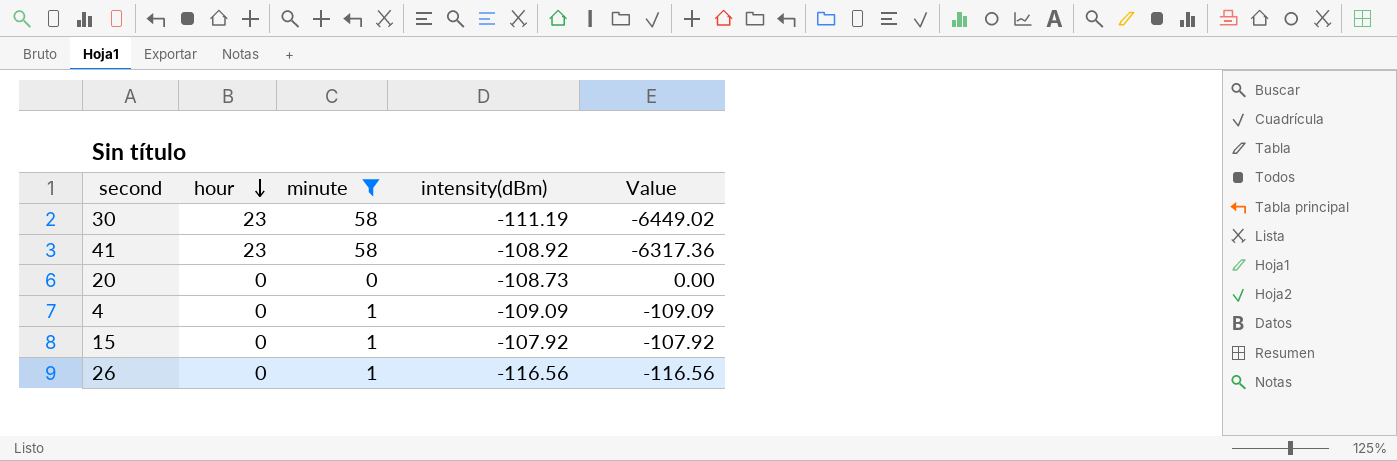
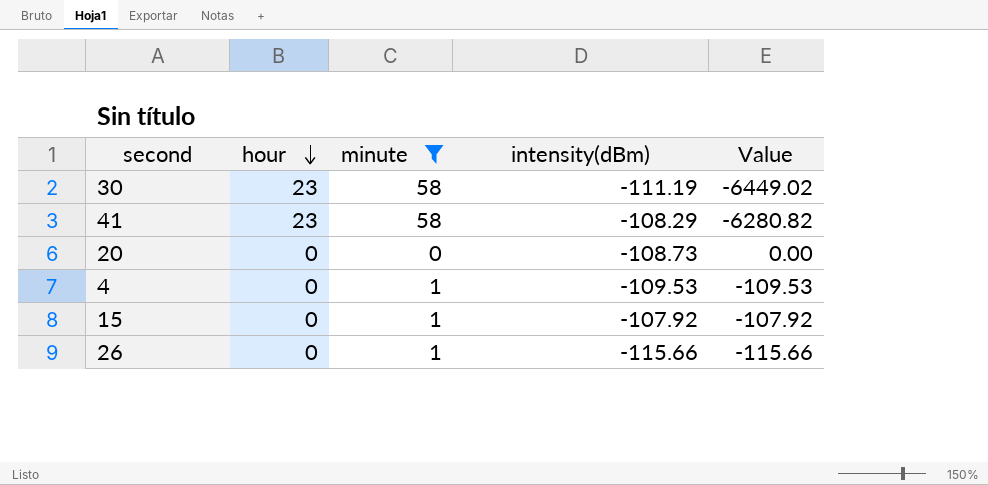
41 | intensity(dBm): -108.92 -> -108.29
41 | Value: -6317.36 -> -6280.82
4 | intensity(dBm): -109.09 -> -109.53
4 | Value: -109.09 -> -109.53
26 | intensity(dBm): -116.56 -> -115.66
26 | Value: -116.56 -> -115.66

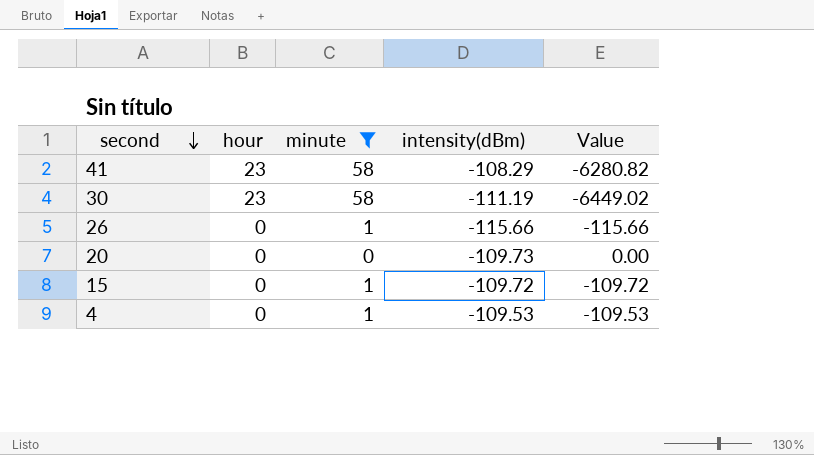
row order: hour descending -> second descending
20 | intensity(dBm): -108.73 -> -109.73
15 | intensity(dBm): -107.92 -> -109.72
15 | Value: -107.92 -> -109.72

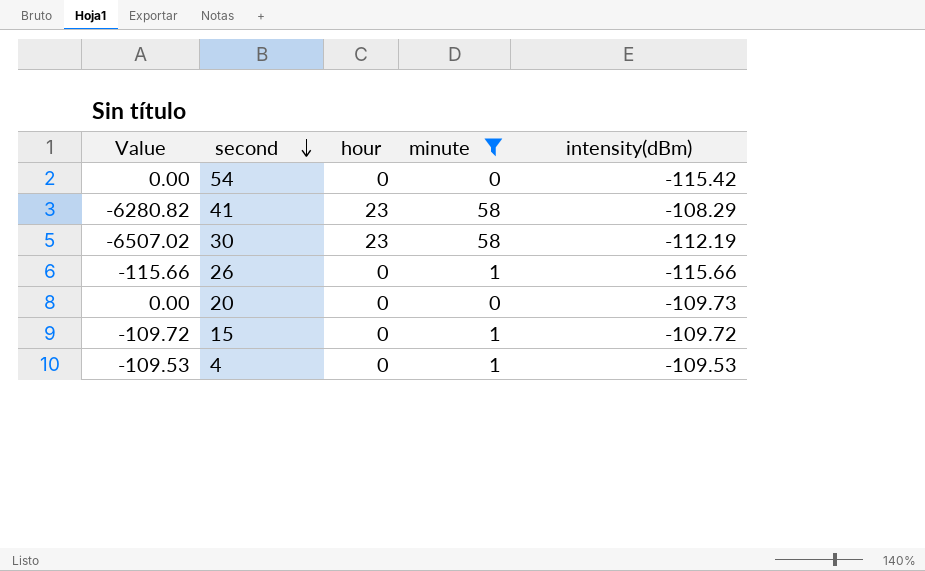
column Value | position: 5 -> 1
row 54: none -> 0.00 | 0 | 0 | -115.42
30 | Value: -6449.02 -> -6507.02
30 | intensity(dBm): -111.19 -> -112.19

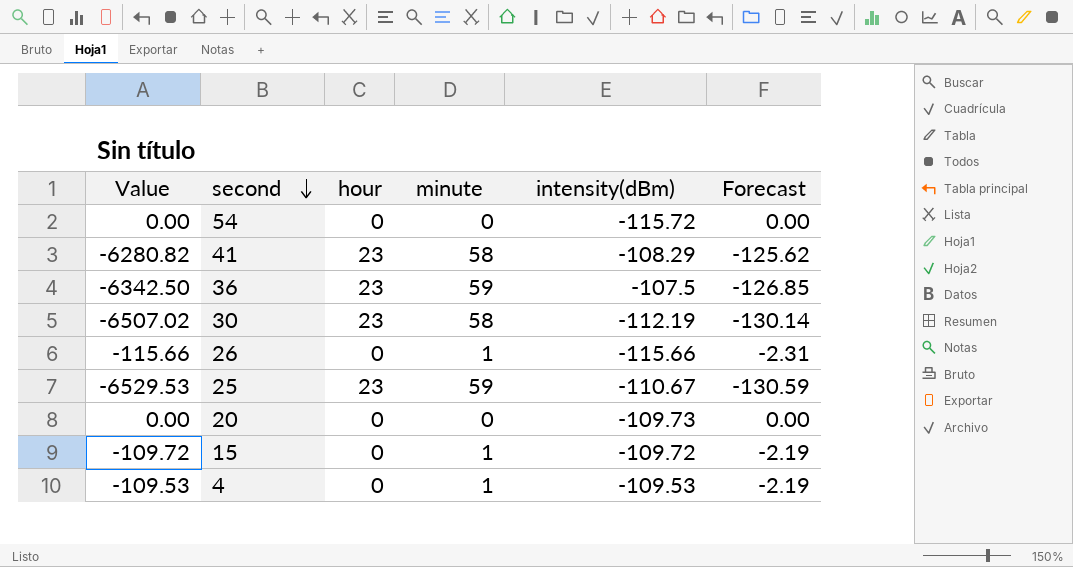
filter: minute != 59 -> none
column Forecast | formula: none -> [Value] * 0.02
54 | intensity(dBm): -115.42 -> -115.72

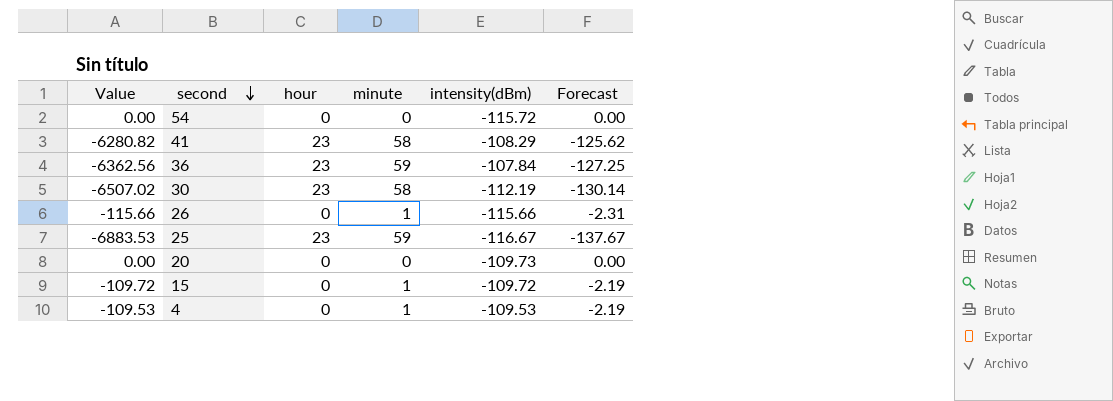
36 | Value: -6342.50 -> -6362.56
36 | intensity(dBm): -107.5 -> -107.84
36 | Forecast: -126.85 -> -127.25
25 | Value: -6529.53 -> -6883.53
25 | intensity(dBm): -110.67 -> -116.67
25 | Forecast: -130.59 -> -137.67

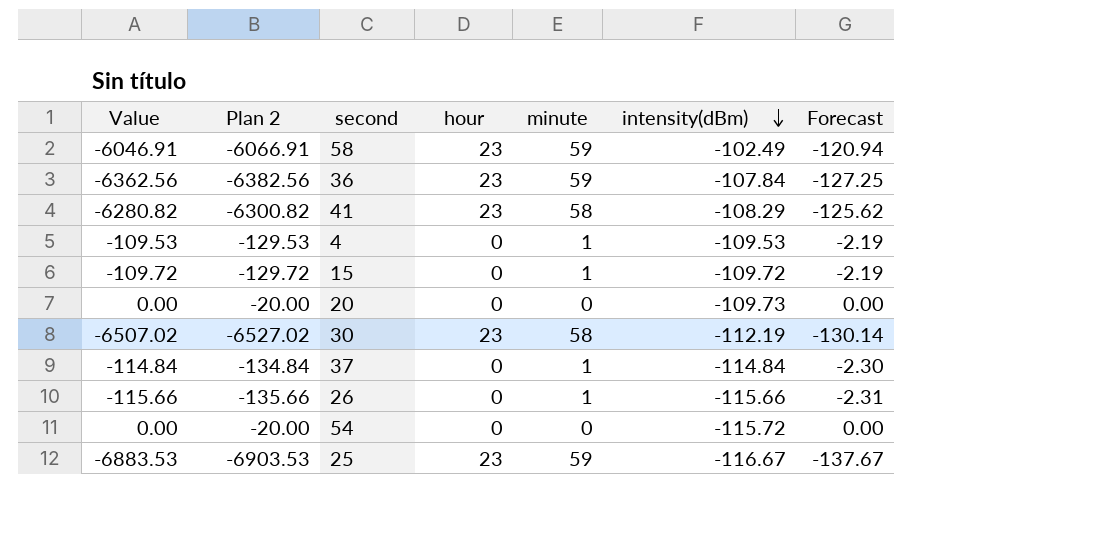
row order: second descending -> intensity(dBm) descending
column Plan 2 | formula: none -> [Value] - 20
row 58: none -> -6046.91 | -6066.91 | 23 | 59 | -102.49 | -120.94
row 37: none -> -114.84 | -134.84 | 0 | 1 | -114.84 | -2.30

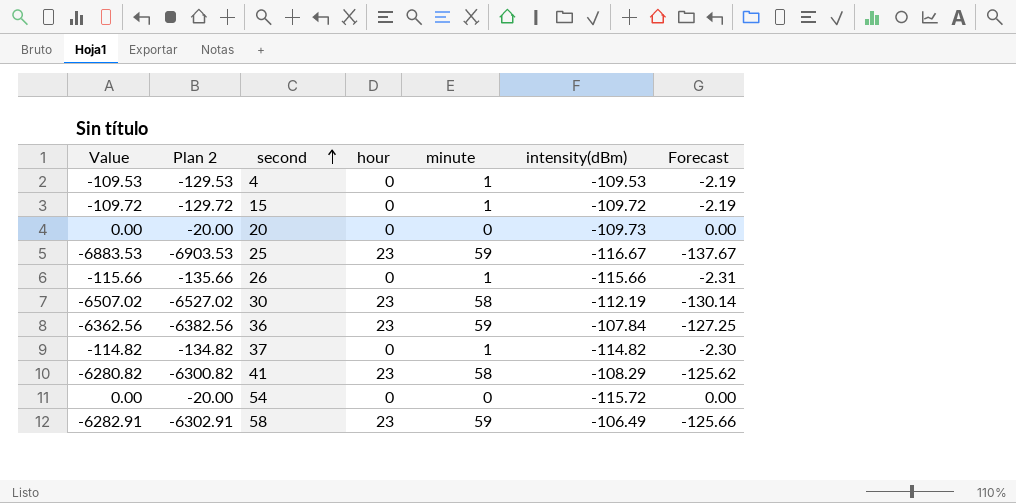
row order: intensity(dBm) descending -> second ascending
37 | Value: -114.84 -> -114.82
37 | Plan 2: -134.84 -> -134.82
37 | intensity(dBm): -114.84 -> -114.82
58 | Value: -6046.91 -> -6282.91
58 | Plan 2: -6066.91 -> -6302.91
58 | intensity(dBm): -102.49 -> -106.49
58 | Forecast: -120.94 -> -125.66

